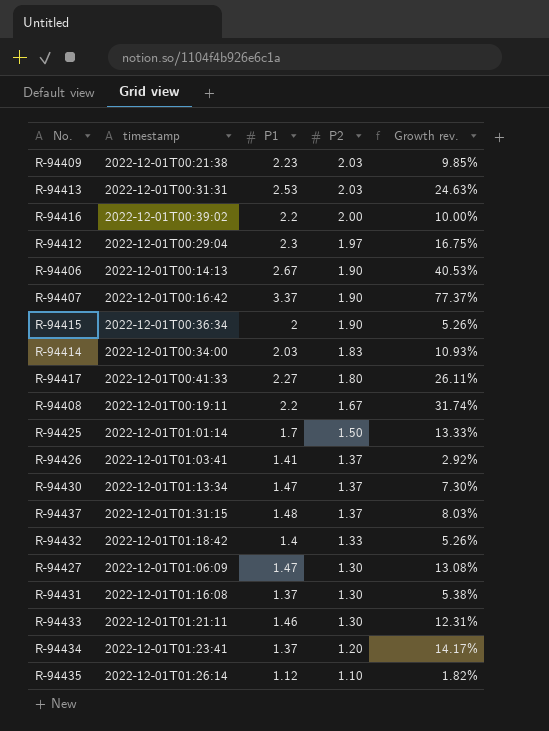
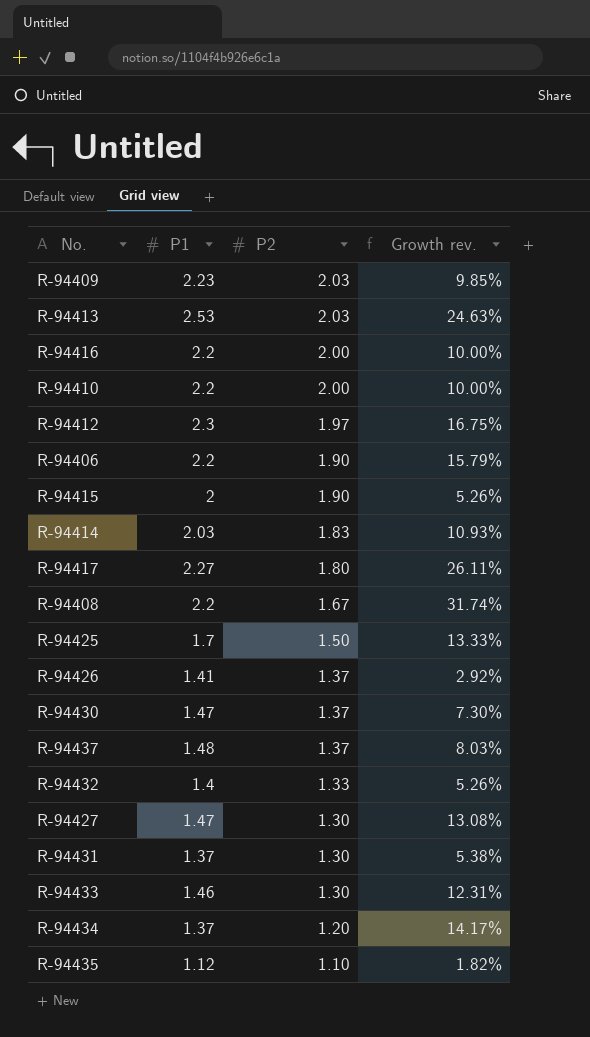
column timestamp | position: 2 -> none
row R-94407: 2022-12-01T00:16:42 | 3.37 | 1.90 | 77.37% -> none
row R-94410: none -> 2.2 | 2.00 | 10.00%
R-94406 | P1: 2.67 -> 2.2
R-94406 | Growth rev.: 40.53% -> 15.79%

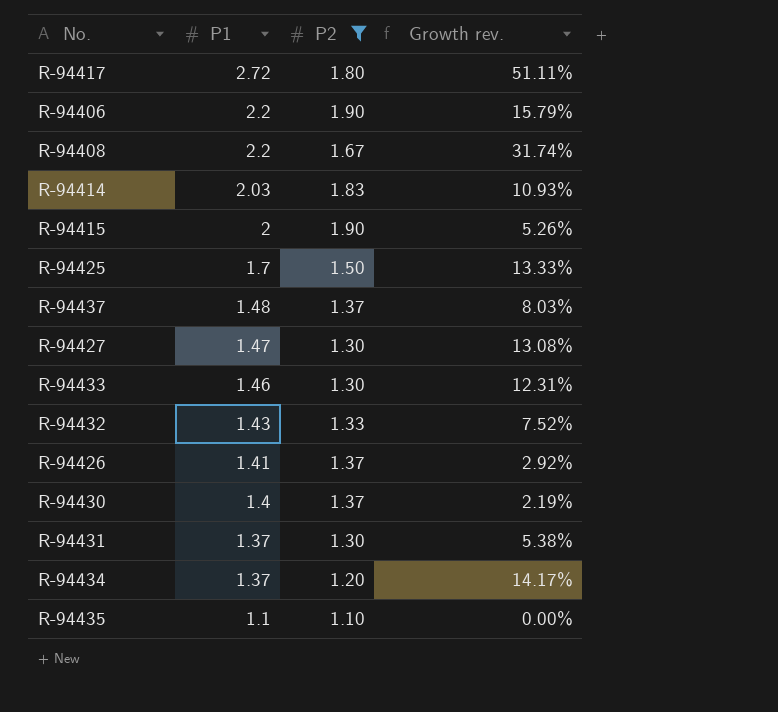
filter: none -> P2 <= 1.90
row order: P2 descending -> P1 descending
R-94417 | P1: 2.27 -> 2.72
R-94417 | Growth rev.: 26.11% -> 51.11%
R-94432 | P1: 1.4 -> 1.43
R-94432 | Growth rev.: 5.26% -> 7.52%
R-94430 | P1: 1.47 -> 1.4
R-94430 | Growth rev.: 7.30% -> 2.19%
R-94435 | P1: 1.12 -> 1.1
R-94435 | Growth rev.: 1.82% -> 0.00%

